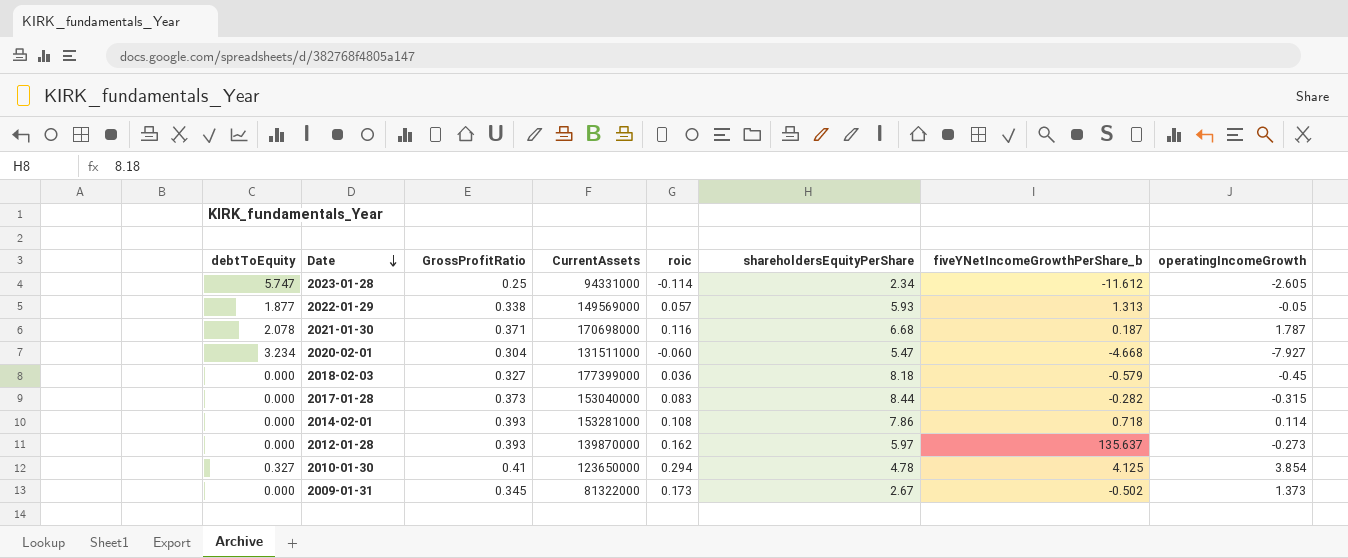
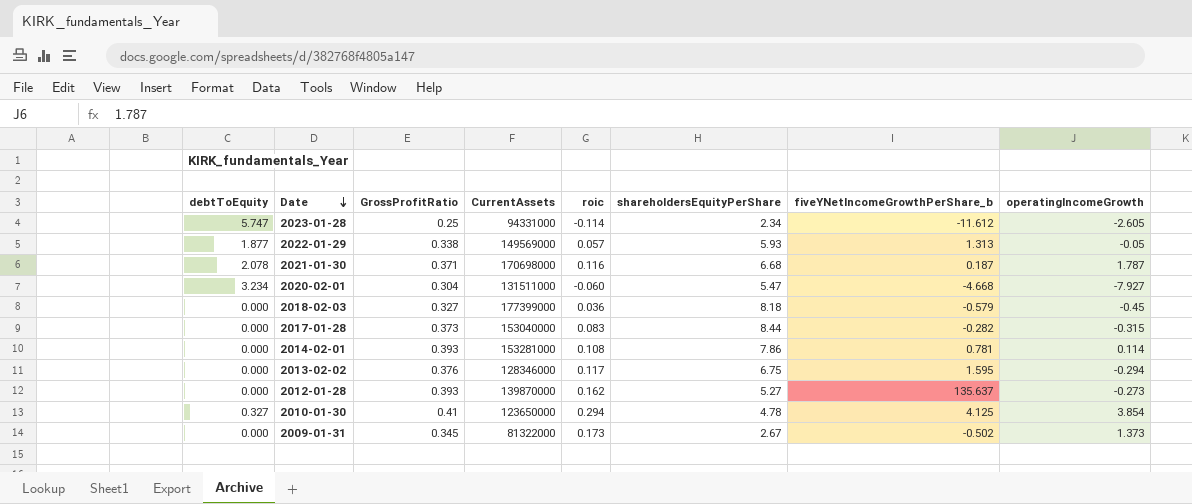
2014-02-01 | fiveYNetIncomeGrowthPerShare_b: 0.718 -> 0.781
row 2013-02-02: none -> 0.000 | 0.376 | 128346000 | 0.117 | 6.75 | 1.595 | -0.294
2012-01-28 | shareholdersEquityPerShare: 5.97 -> 5.27

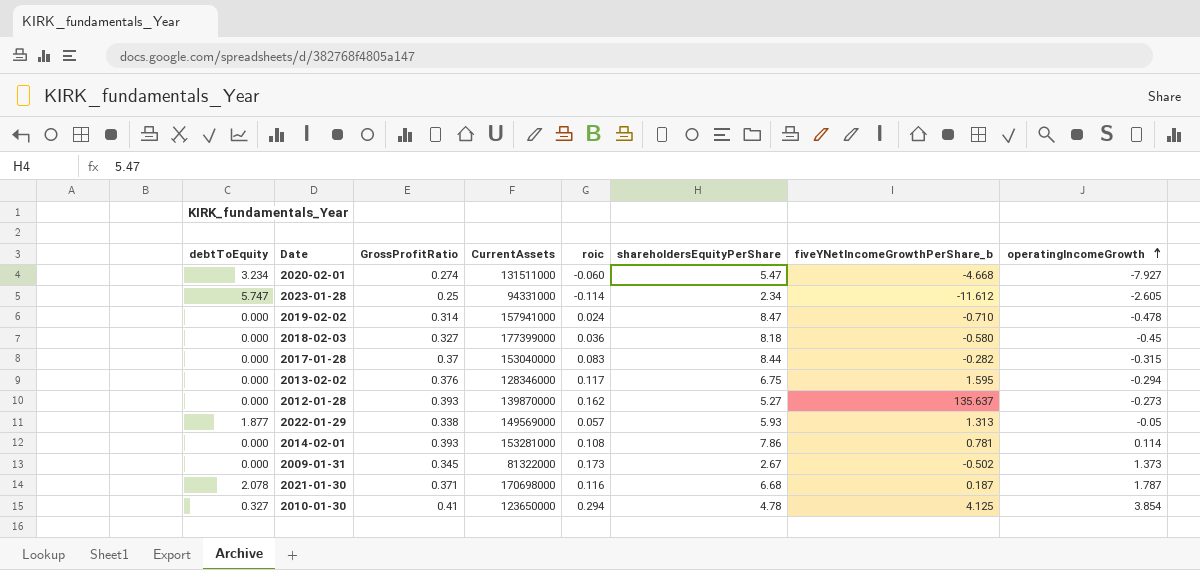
row order: Date descending -> operatingIncomeGrowth ascending
2020-02-01 | GrossProfitRatio: 0.304 -> 0.274
row 2019-02-02: none -> 0.000 | 0.314 | 157941000 | 0.024 | 8.47 | -0.710 | -0.478
2018-02-03 | fiveYNetIncomeGrowthPerShare_b: -0.579 -> -0.580
2017-01-28 | GrossProfitRatio: 0.373 -> 0.37

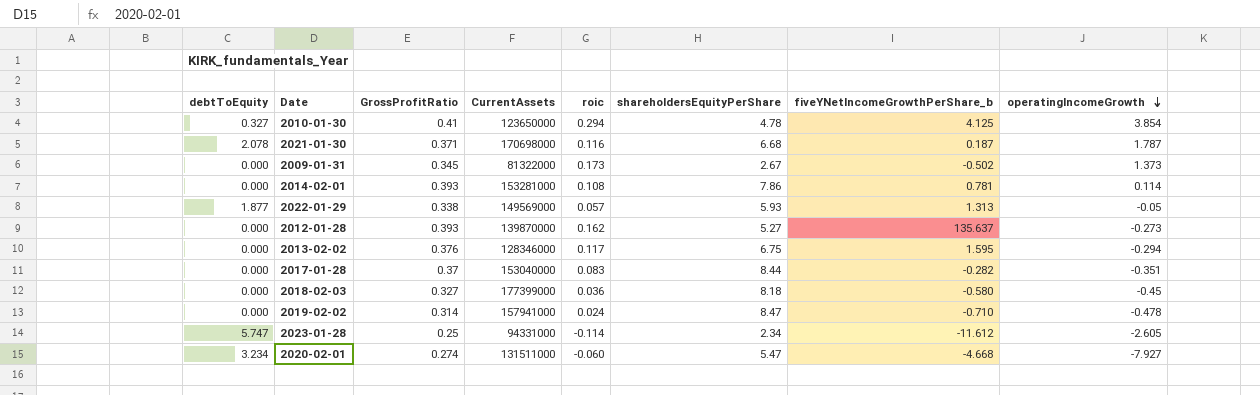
row order: operatingIncomeGrowth ascending -> operatingIncomeGrowth descending
2017-01-28 | operatingIncomeGrowth: -0.315 -> -0.351

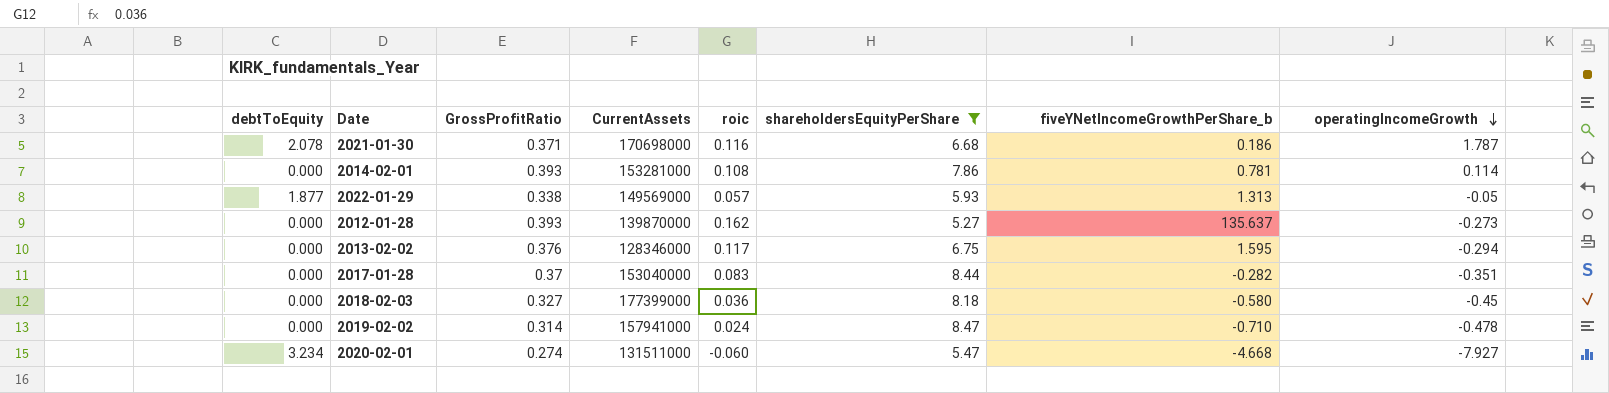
filter: none -> shareholdersEquityPerShare >= 5.27
2021-01-30 | fiveYNetIncomeGrowthPerShare_b: 0.187 -> 0.186

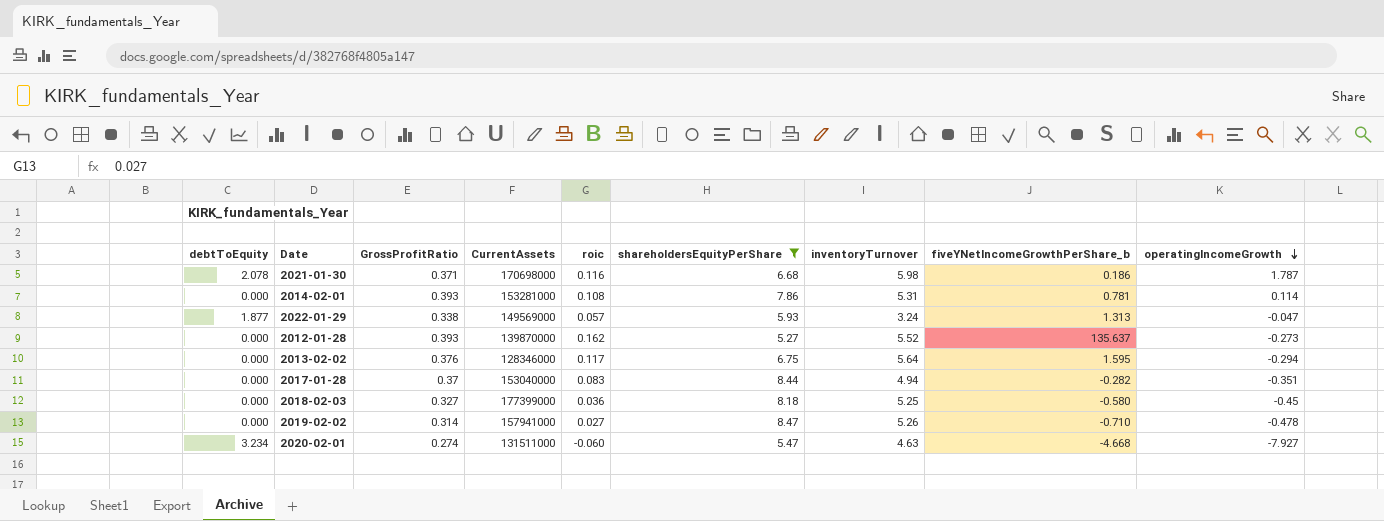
column inventoryTurnover | position: none -> 7
2022-01-29 | operatingIncomeGrowth: -0.05 -> -0.047
2019-02-02 | roic: 0.024 -> 0.027

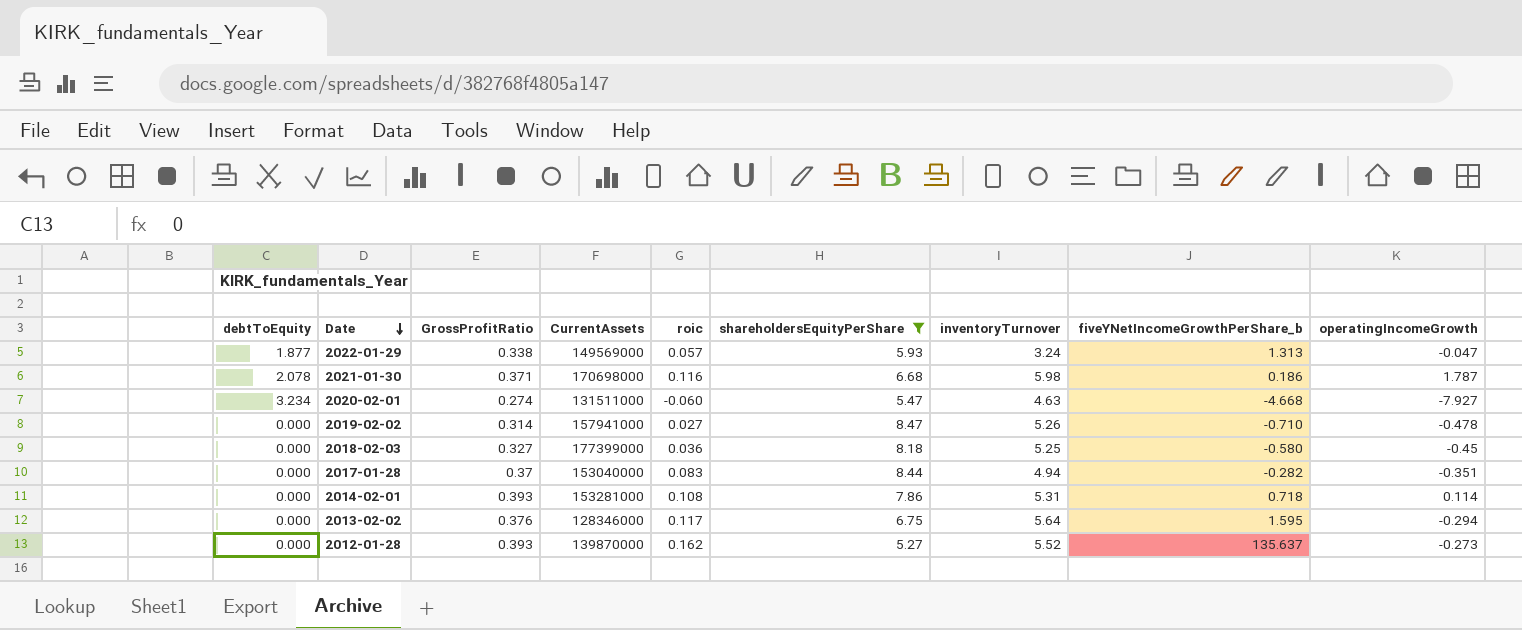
row order: operatingIncomeGrowth descending -> Date descending
2014-02-01 | fiveYNetIncomeGrowthPerShare_b: 0.781 -> 0.718

